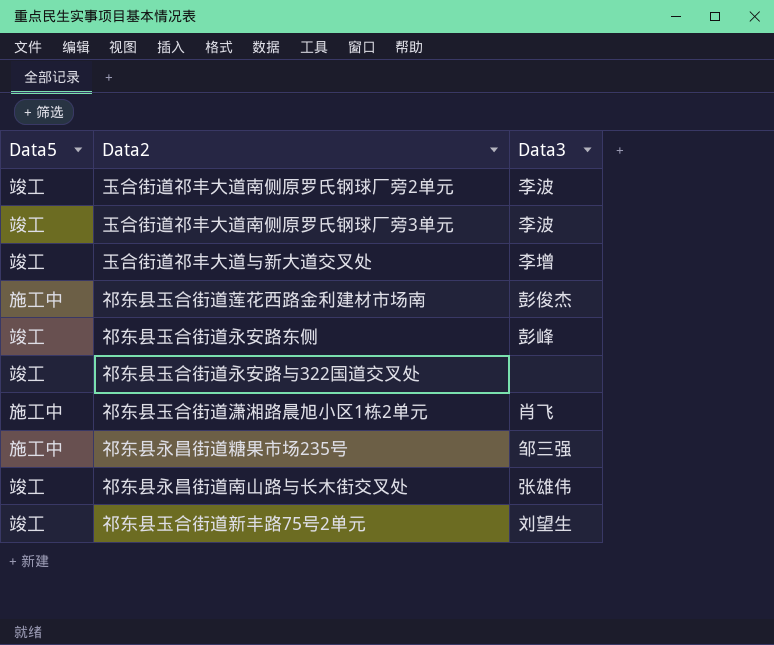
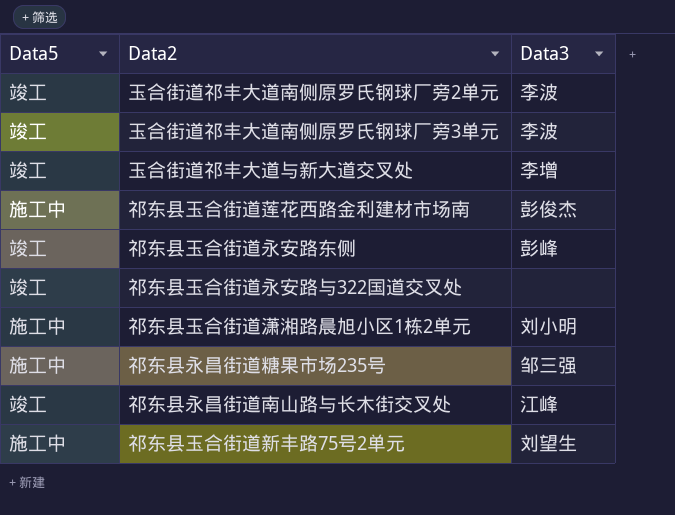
祁东县玉合街道潇湘路晨旭小区1栋2单元 | Data3: 肖飞 -> 刘小明
祁东县永昌街道南山路与长木街交叉处 | Data3: 张雄伟 -> 江峰
祁东县玉合街道新丰路75号2单元 | Data5: 竣工 -> 施工中

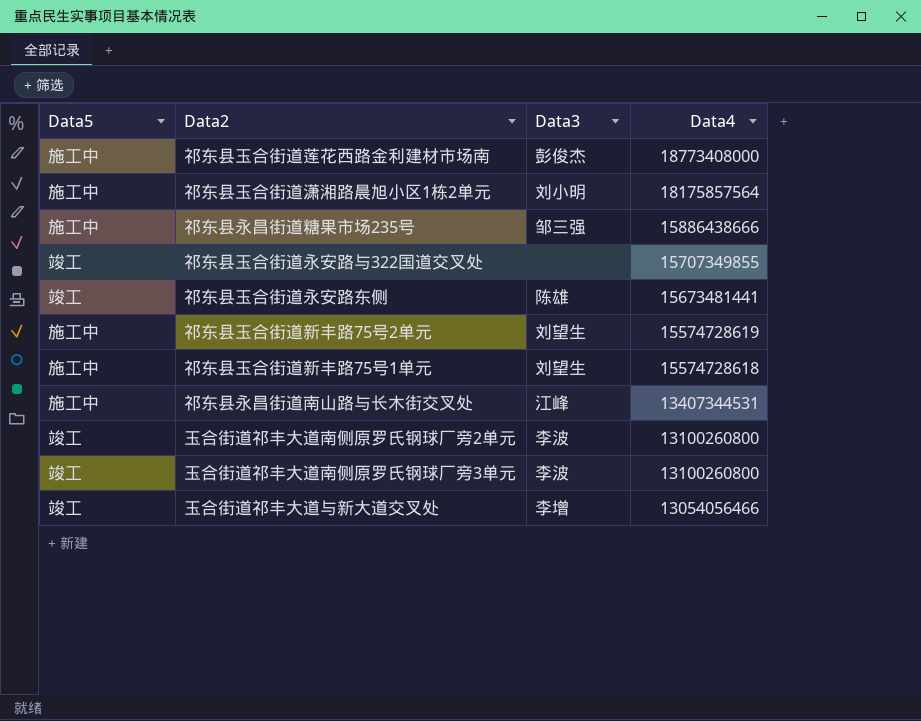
row order: none -> Data4 descending
column Data4 | position: none -> 4
祁东县玉合街道永安路东侧 | Data3: 彭峰 -> 陈雄
row 祁东县玉合街道新丰路75号1单元: none -> 施工中 | 刘望生 | 15574728618
祁东县永昌街道南山路与长木街交叉处 | Data5: 竣工 -> 施工中

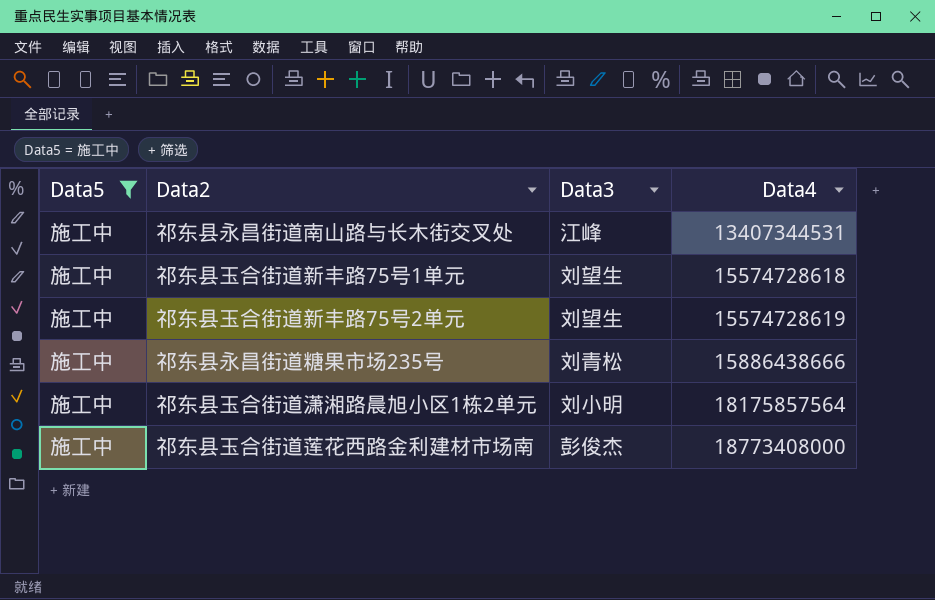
filter: none -> Data5 = 施工中
row order: Data4 descending -> Data4 ascending
祁东县永昌街道糖果市场235号 | Data3: 邹三强 -> 刘青松

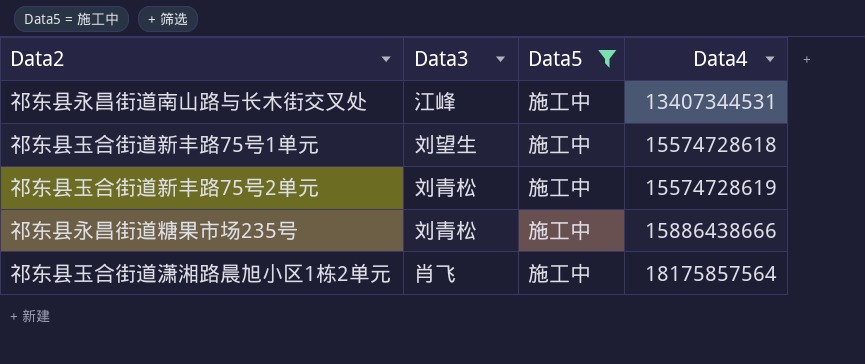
column Data5 | position: 1 -> 3
row 祁东县玉合街道莲花西路金利建材市场南: 施工中 | 彭俊杰 | 18773408000 -> none
祁东县玉合街道新丰路75号2单元 | Data3: 刘望生 -> 刘青松
祁东县玉合街道潇湘路晨旭小区1栋2单元 | Data3: 刘小明 -> 肖飞

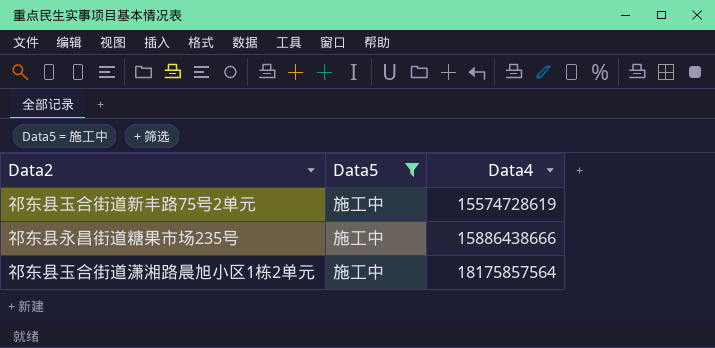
column Data3 | position: 2 -> none
row 祁东县永昌街道南山路与长木街交叉处: 江峰 | 施工中 | 13407344531 -> none
row 祁东县玉合街道新丰路75号1单元: 刘望生 | 施工中 | 15574728618 -> none

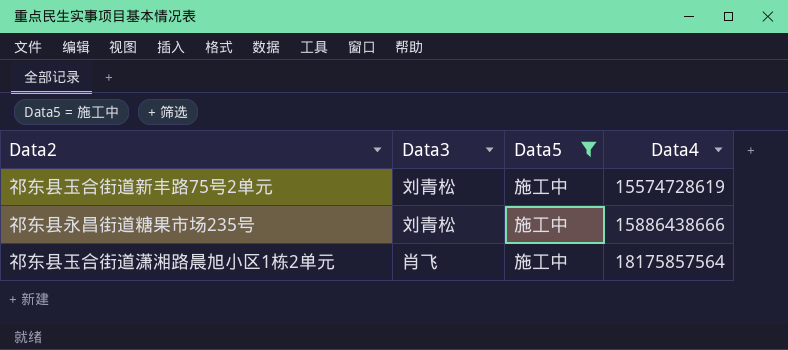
column Data3 | position: none -> 2

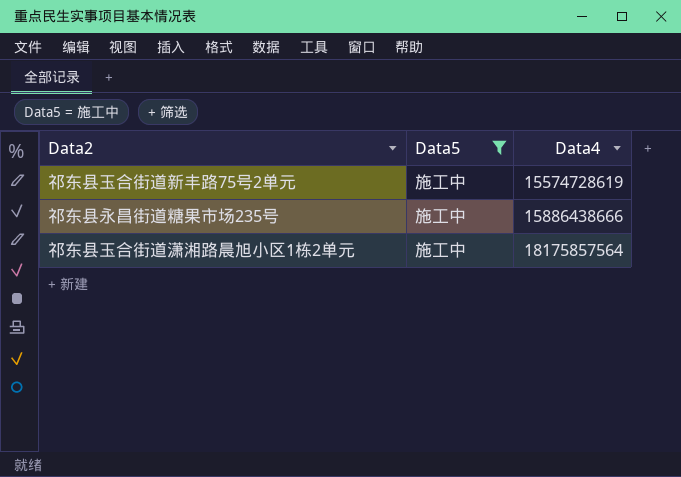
column Data3 | position: 2 -> none

